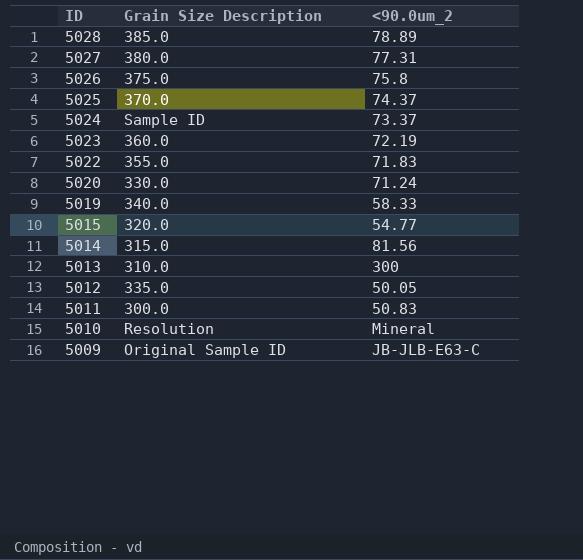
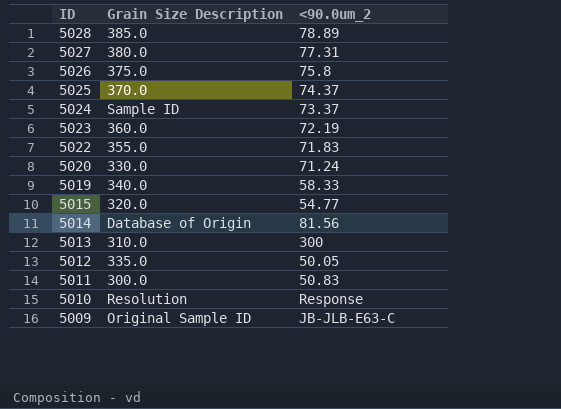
5014 | Grain Size Description: 315.0 -> Database of Origin
5010 | <90.0um_2: Mineral -> Response

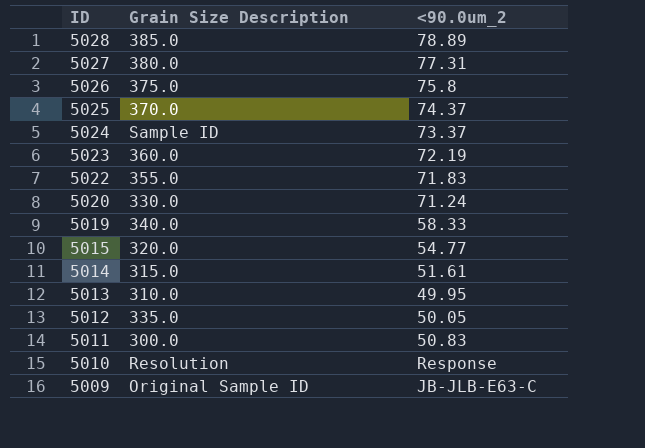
5014 | Grain Size Description: Database of Origin -> 315.0
5014 | <90.0um_2: 81.56 -> 51.61
5013 | <90.0um_2: 300 -> 49.95

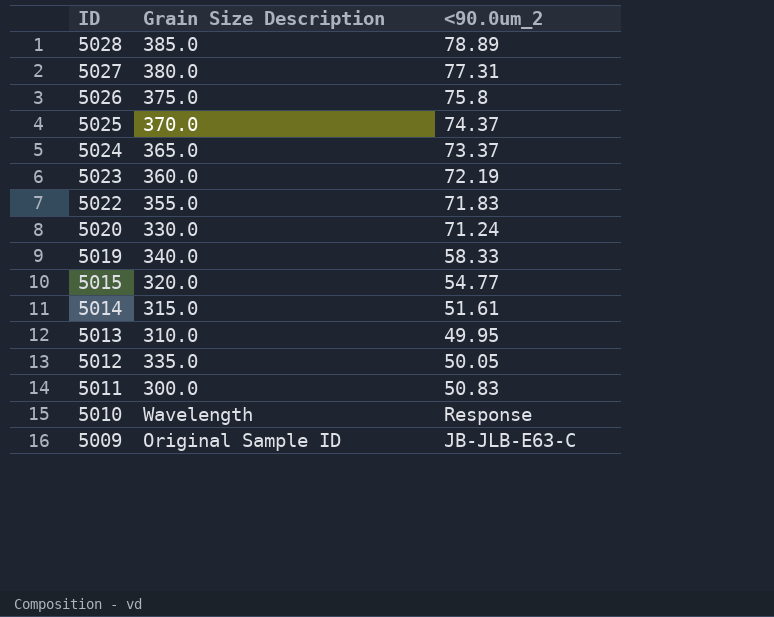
5024 | Grain Size Description: Sample ID -> 365.0
5010 | Grain Size Description: Resolution -> Wavelength

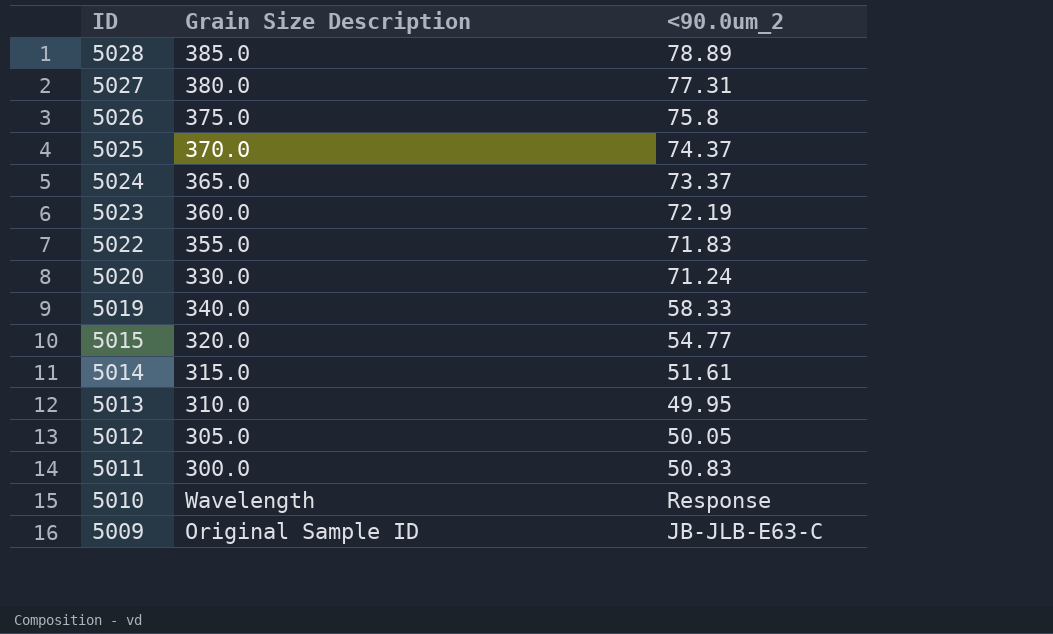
5012 | Grain Size Description: 335.0 -> 305.0

